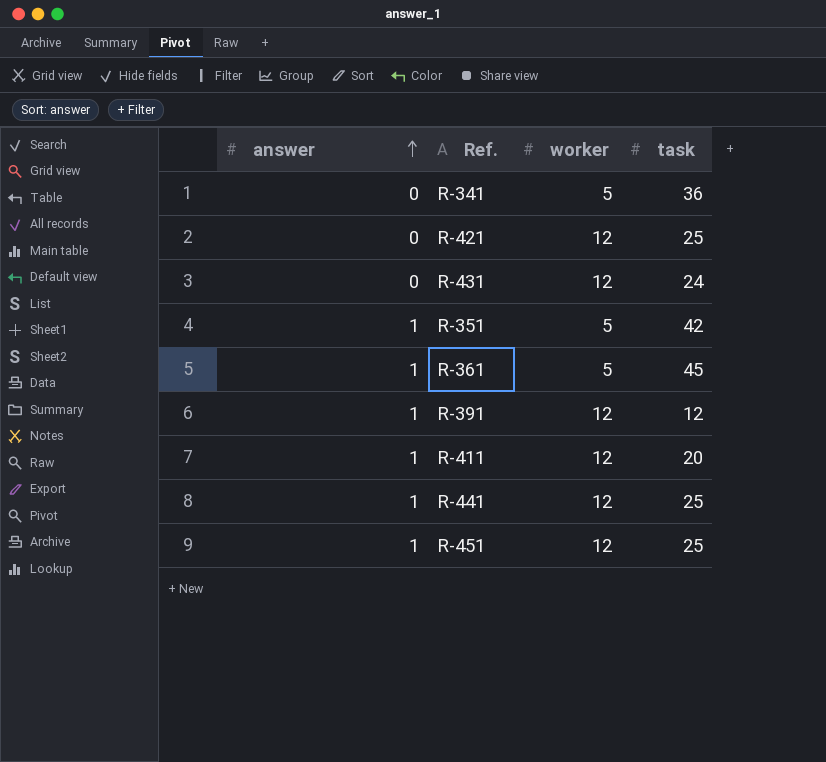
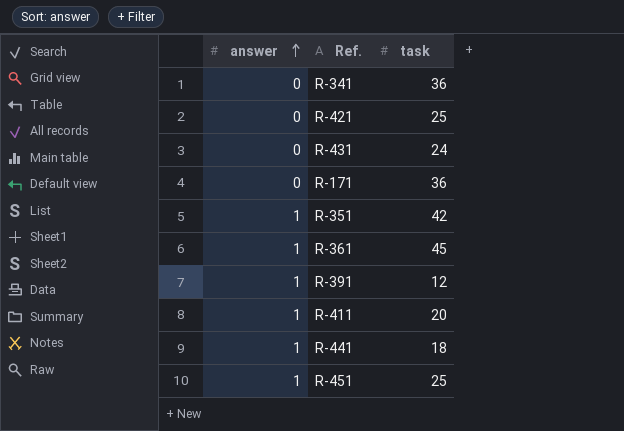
column worker | position: 3 -> none
row R-171: none -> 0 | 36
R-441 | task: 25 -> 18

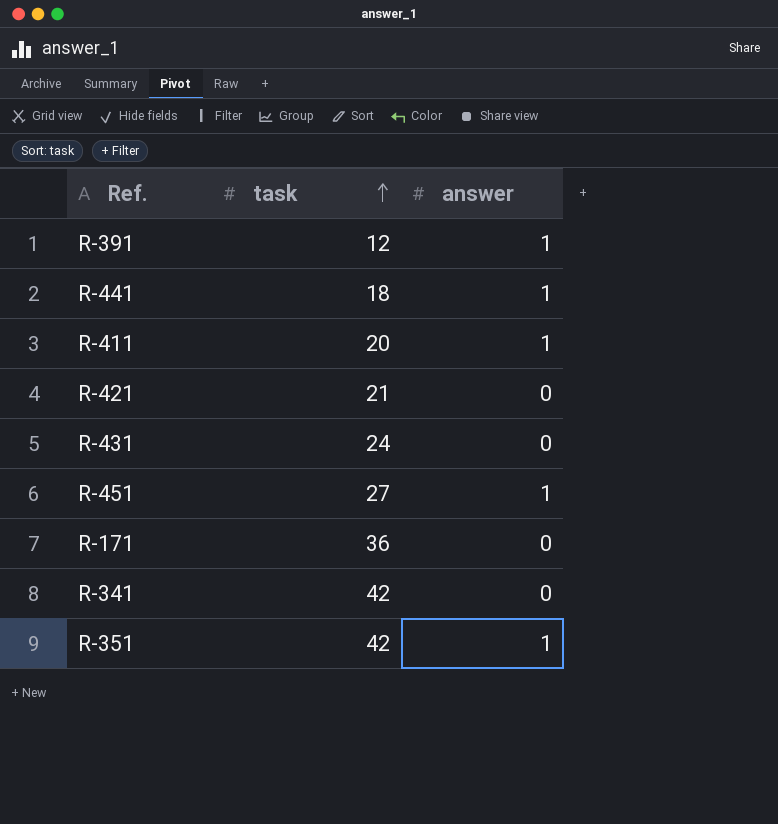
row order: answer ascending -> task ascending
column answer | position: 1 -> 3
row R-361: 1 | 45 -> none
R-421 | task: 25 -> 21
R-451 | task: 25 -> 27
R-341 | task: 36 -> 42

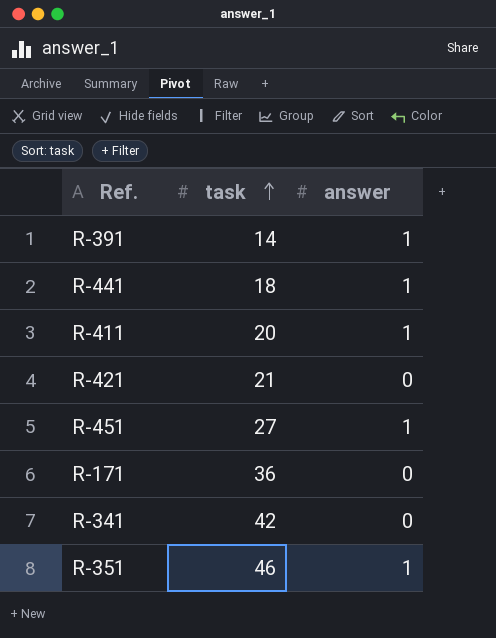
row R-431: 24 | 0 -> none
R-391 | task: 12 -> 14
R-351 | task: 42 -> 46

